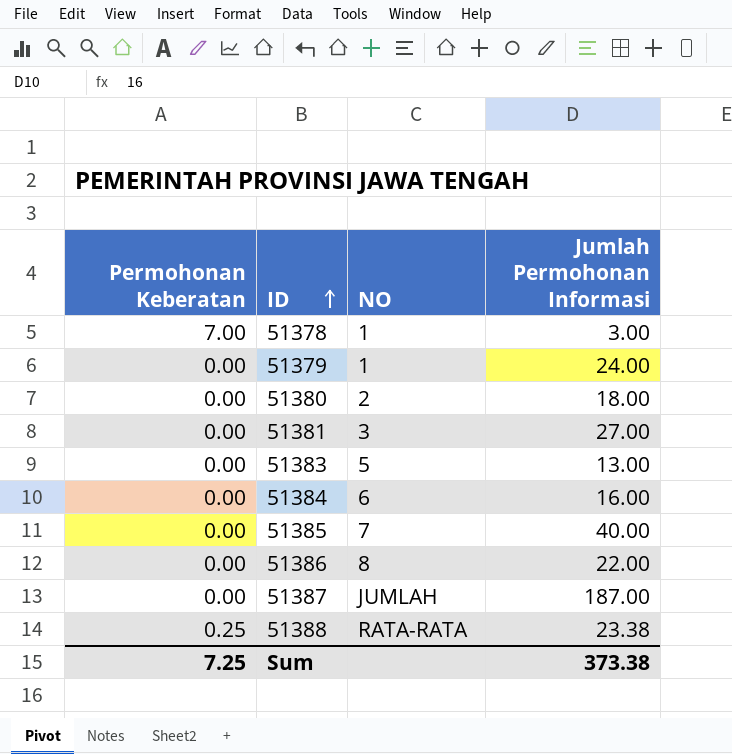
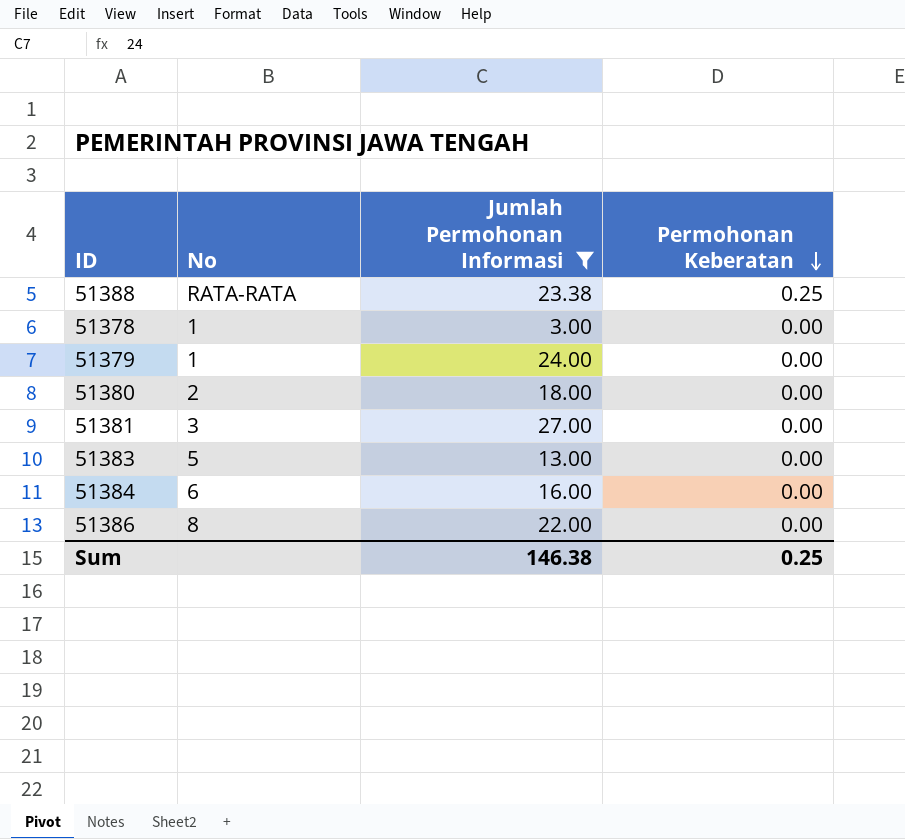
filter: none -> Jumlah Permohonan Informasi <= 27.00
row order: ID ascending -> Permohonan Keberatan descending
column name: NO -> No
column Permohonan Keberatan | position: 1 -> 4
51378 | Permohonan Keberatan: 7.00 -> 0.00
Sum | Jumlah Permohonan Informasi: 373.38 -> 146.38
Sum | Permohonan Keberatan: 7.25 -> 0.25

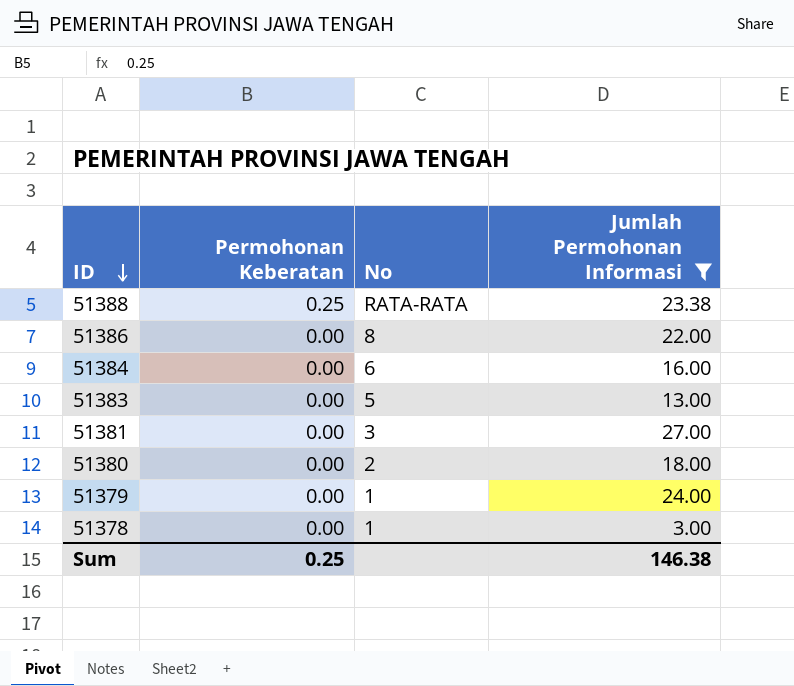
row order: Permohonan Keberatan descending -> ID descending
column Permohonan Keberatan | position: 4 -> 2

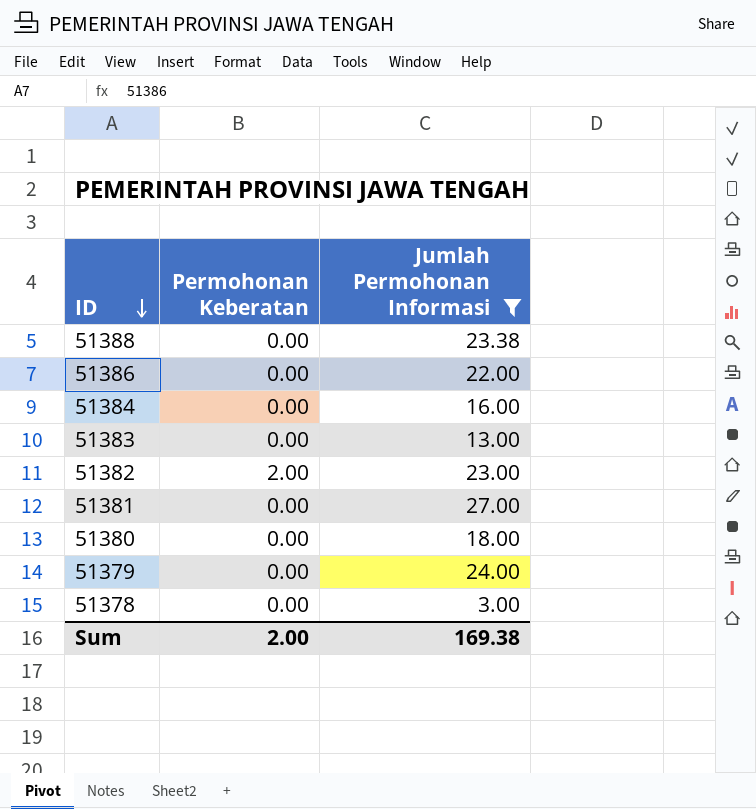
column No | position: 3 -> none
51388 | Permohonan Keberatan: 0.25 -> 0.00
row 51382: none -> 2.00 | 23.00
Sum | Permohonan Keberatan: 0.25 -> 2.00
Sum | Jumlah Permohonan Informasi: 146.38 -> 169.38

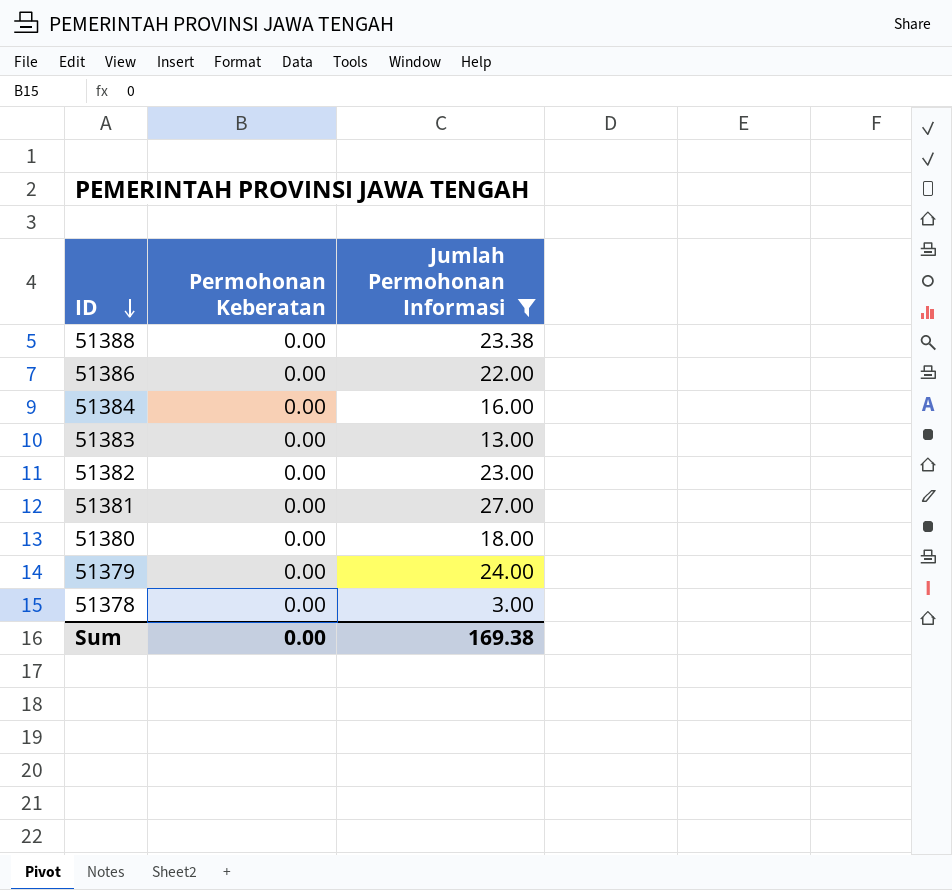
51382 | Permohonan Keberatan: 2.00 -> 0.00
Sum | Permohonan Keberatan: 2.00 -> 0.00

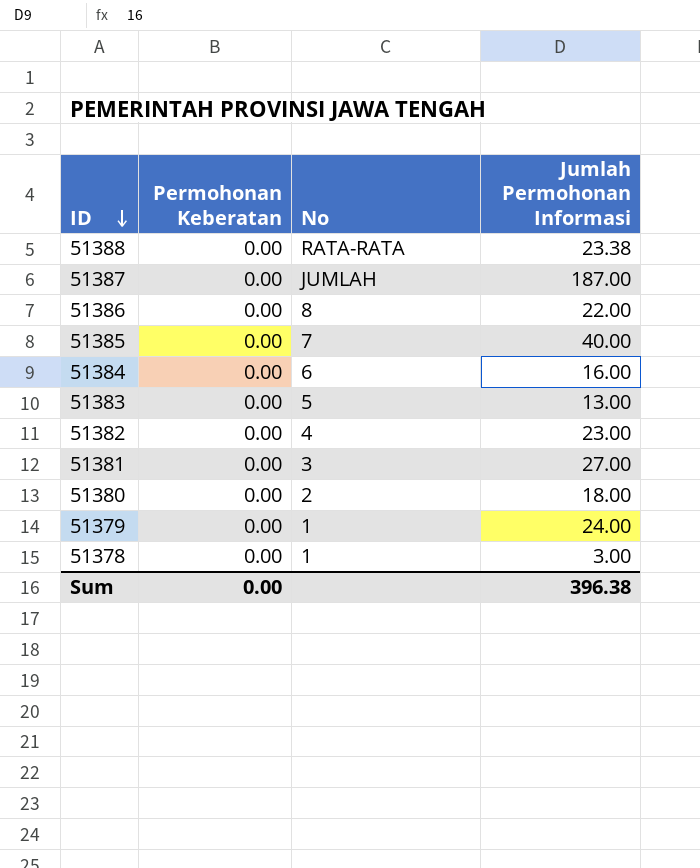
filter: Jumlah Permohonan Informasi <= 27.00 -> none
column No | position: none -> 3
Sum | Jumlah Permohonan Informasi: 169.38 -> 396.38

